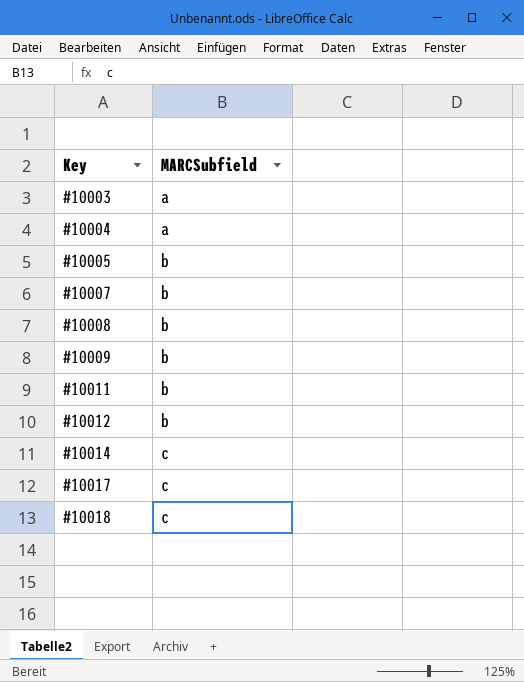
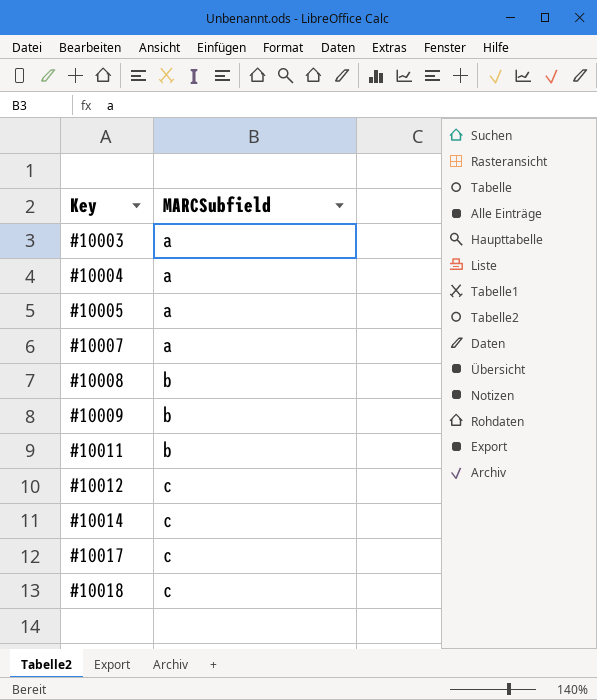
#10005 | MARCSubfield: b -> a
#10007 | MARCSubfield: b -> a
#10012 | MARCSubfield: b -> c

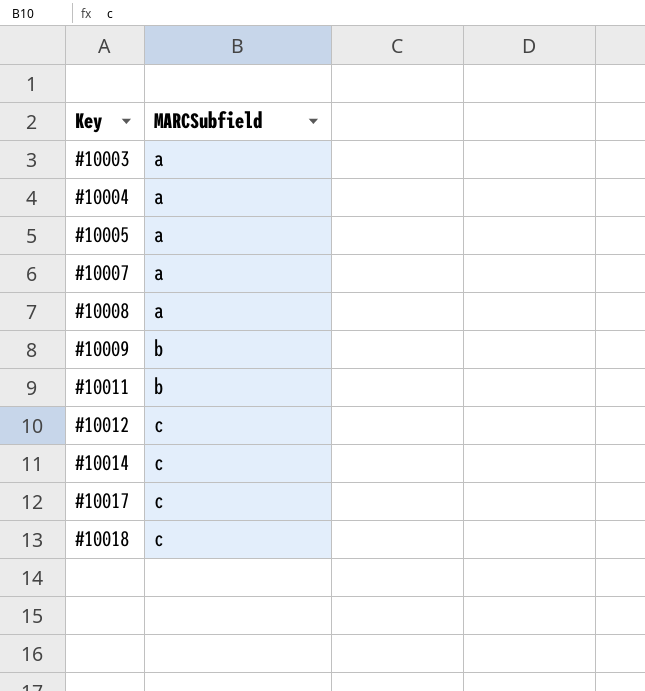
#10008 | MARCSubfield: b -> a

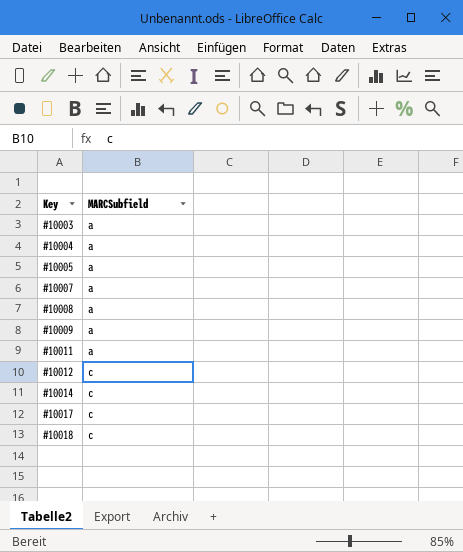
#10009 | MARCSubfield: b -> a
#10011 | MARCSubfield: b -> a

